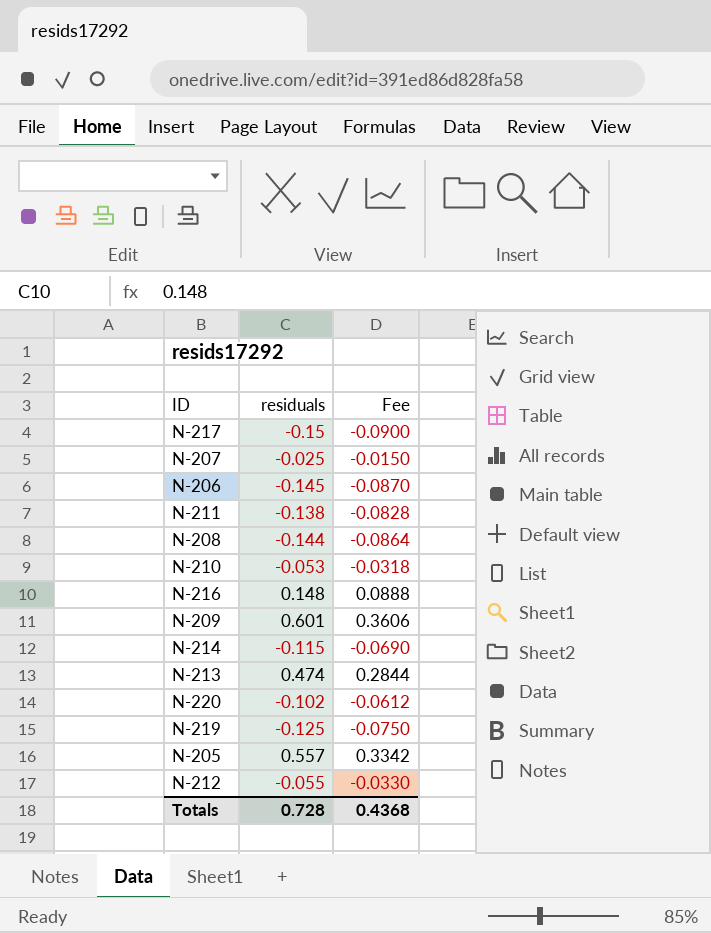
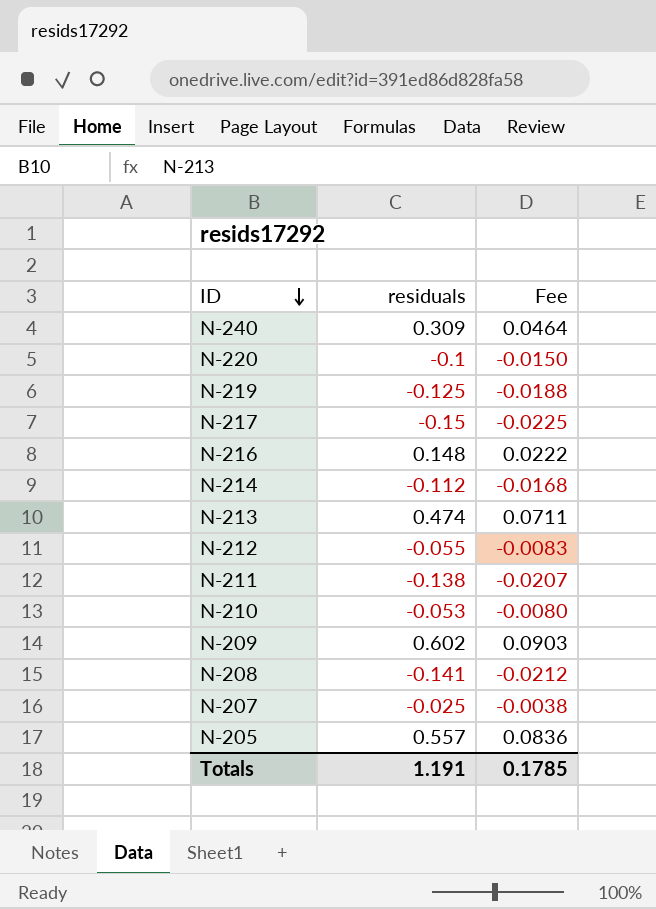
row order: none -> ID descending
column Fee | formula: [residuals] * 0.6 -> [residuals] * 0.15
row N-206: -0.145 | -0.0870 -> none
row N-240: none -> 0.309 | 0.0464
N-220 | residuals: -0.102 -> -0.1
N-214 | residuals: -0.115 -> -0.112
N-209 | residuals: 0.601 -> 0.602
N-208 | residuals: -0.144 -> -0.141
Totals | residuals: 0.728 -> 1.191
Totals | Fee: 0.4368 -> 0.1785

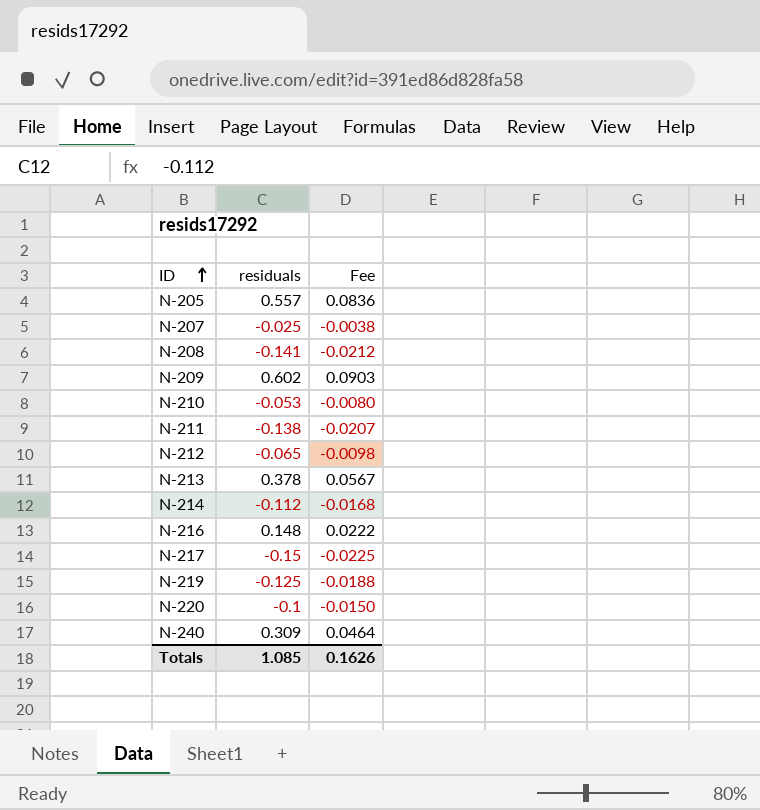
row order: ID descending -> ID ascending
N-212 | residuals: -0.055 -> -0.065
N-212 | Fee: -0.0083 -> -0.0098
N-213 | residuals: 0.474 -> 0.378
N-213 | Fee: 0.0711 -> 0.0567
Totals | residuals: 1.191 -> 1.085
Totals | Fee: 0.1785 -> 0.1626

